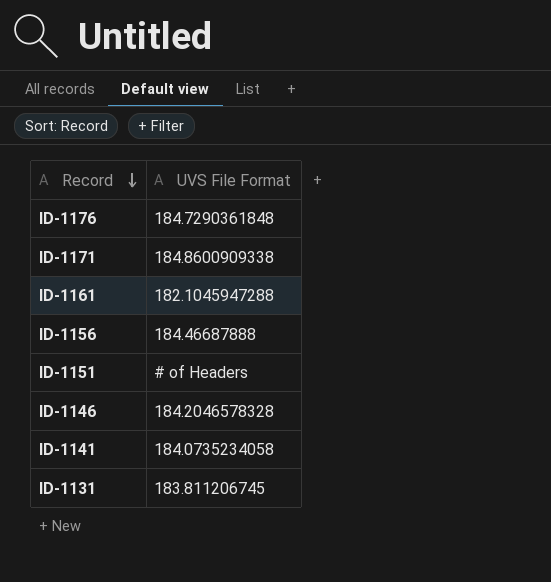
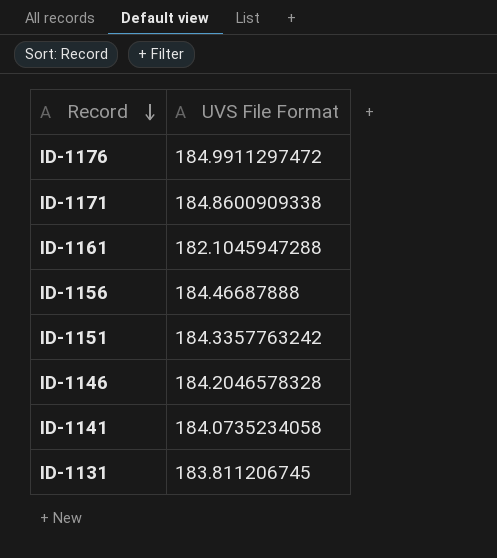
ID-1176 | UVS File Format: 184.7290361848 -> 184.9911297472
ID-1151 | UVS File Format: # of Headers -> 184.3357763242

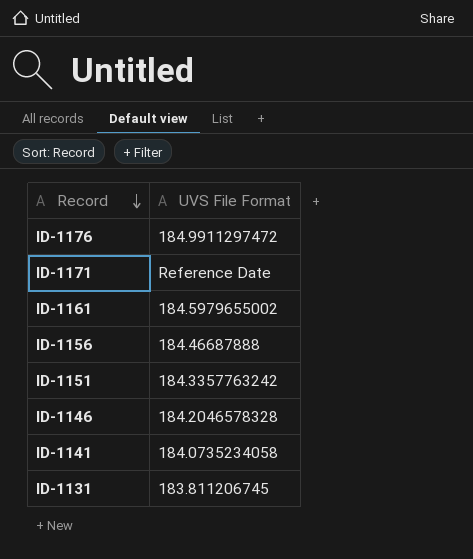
ID-1171 | UVS File Format: 184.8600909338 -> Reference Date
ID-1161 | UVS File Format: 182.1045947288 -> 184.5979655002

